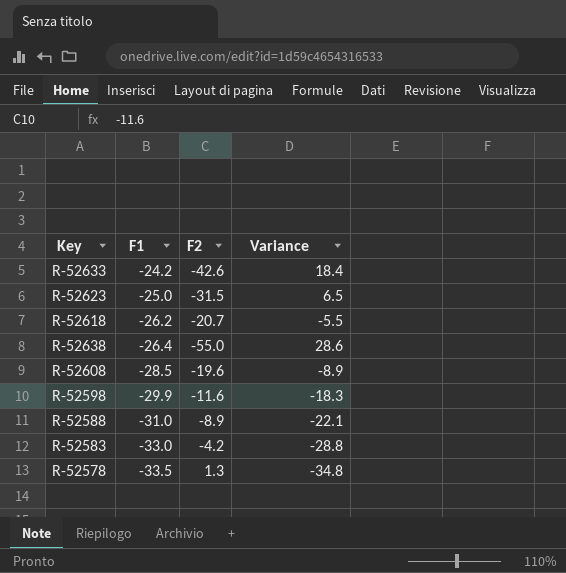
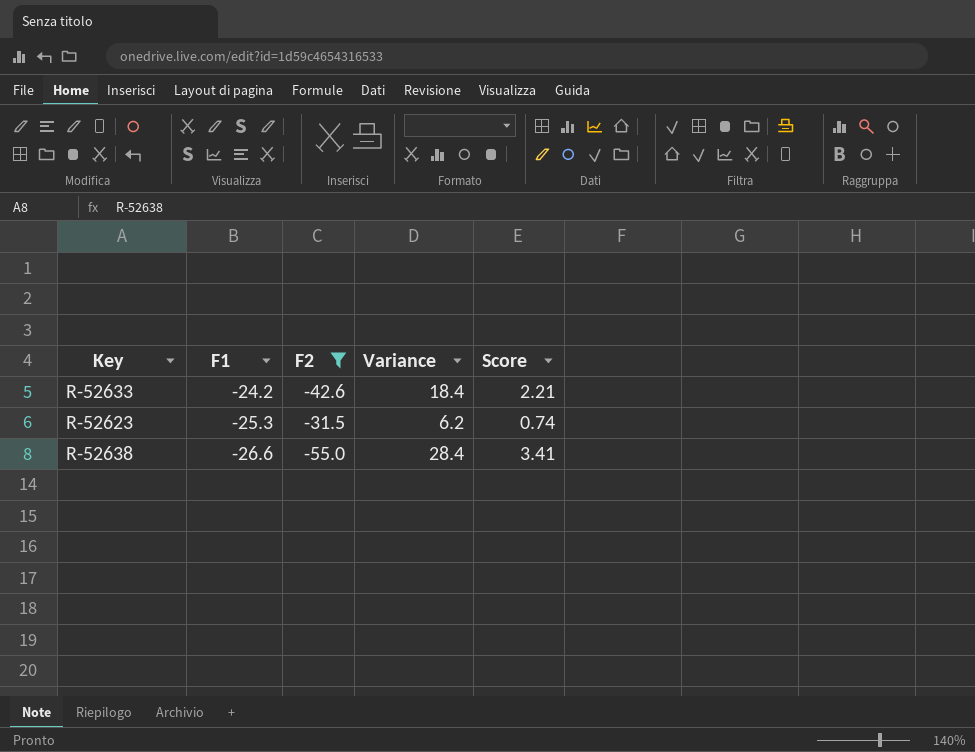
filter: none -> F2 <= -31.5
column Score | formula: none -> [Variance] * 0.12
R-52623 | F1: -25.0 -> -25.3
R-52623 | Variance: 6.5 -> 6.2
R-52638 | F1: -26.4 -> -26.6
R-52638 | Variance: 28.6 -> 28.4

